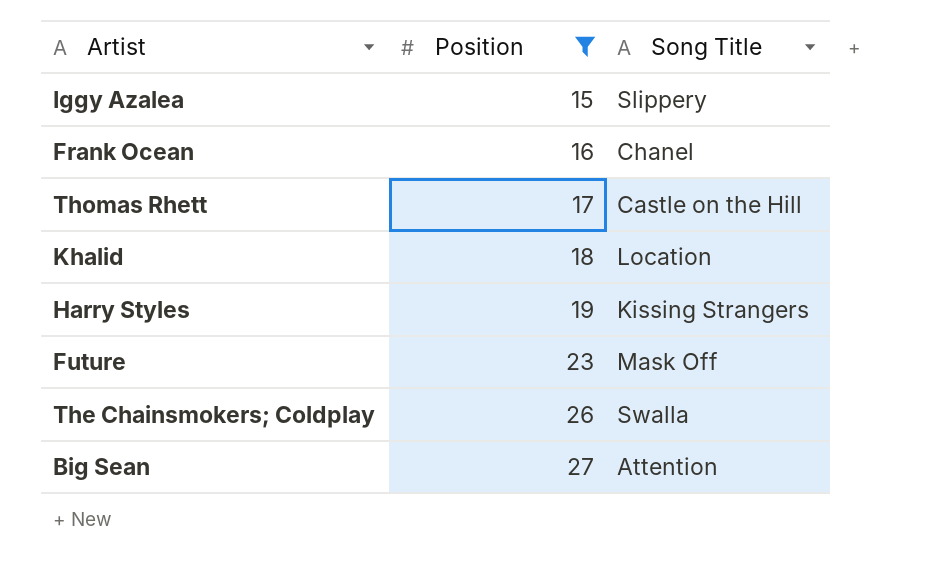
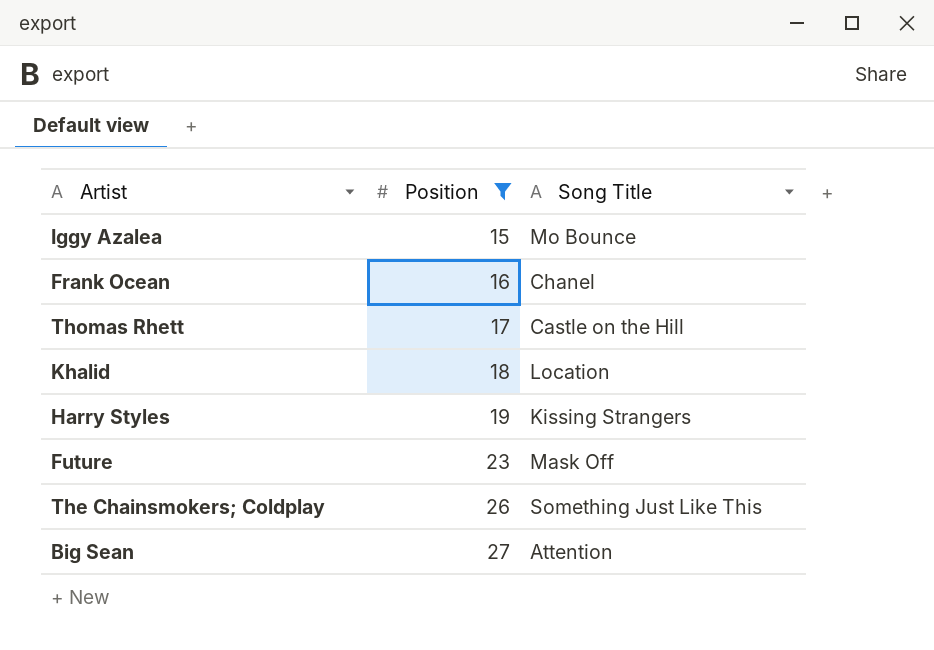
Iggy Azalea | Song Title: Slippery -> Mo Bounce
The Chainsmokers; Coldplay | Song Title: Swalla -> Something Just Like This

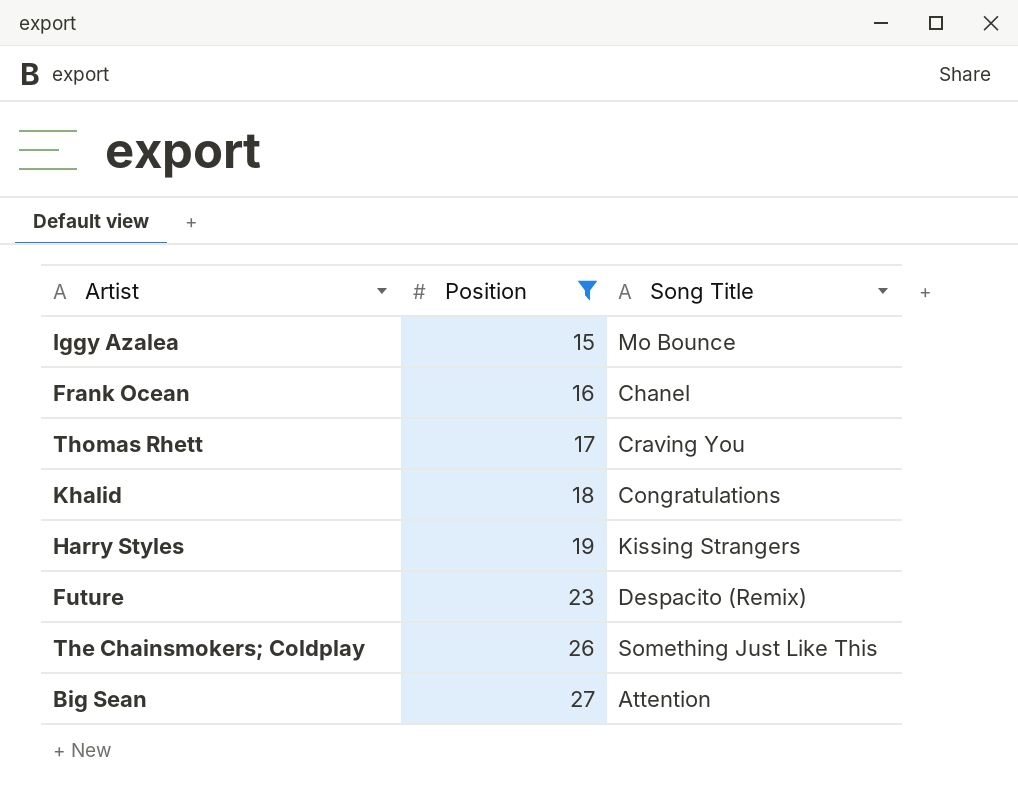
Thomas Rhett | Song Title: Castle on the Hill -> Craving You
Khalid | Song Title: Location -> Congratulations
Future | Song Title: Mask Off -> Despacito (Remix)

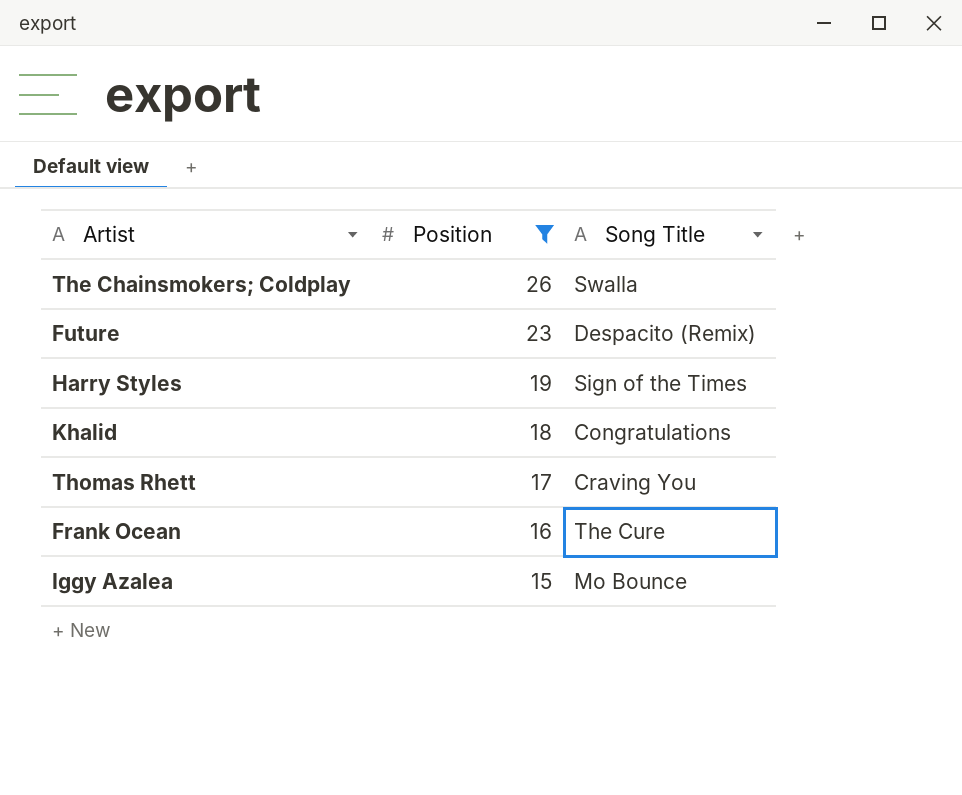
row order: Position ascending -> Position descending
row Big Sean: 27 | Attention -> none
The Chainsmokers; Coldplay | Song Title: Something Just Like This -> Swalla
Harry Styles | Song Title: Kissing Strangers -> Sign of the Times
Frank Ocean | Song Title: Chanel -> The Cure

